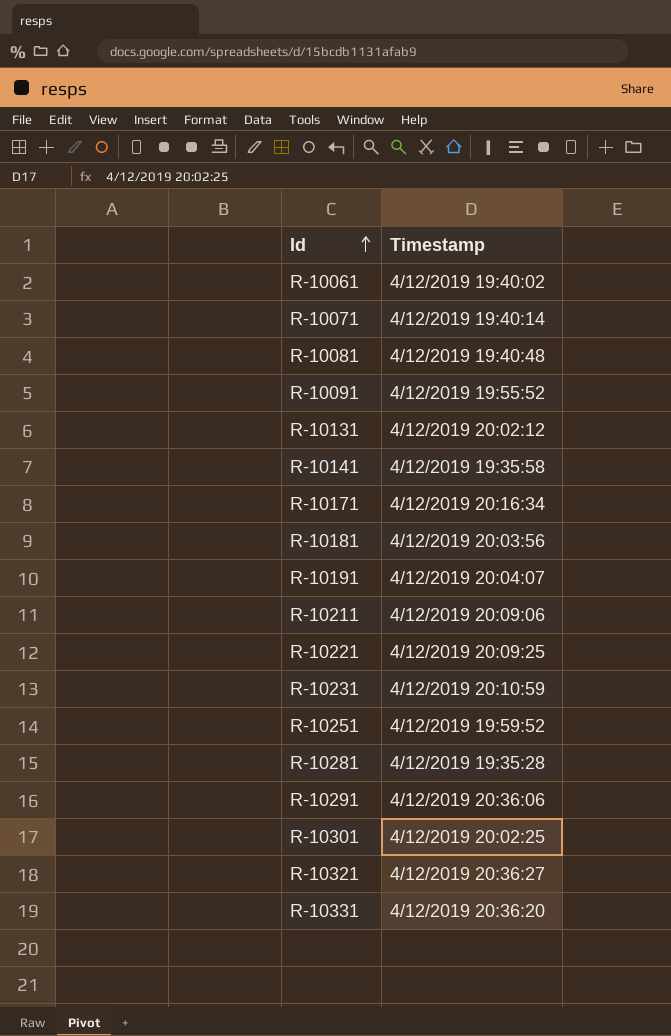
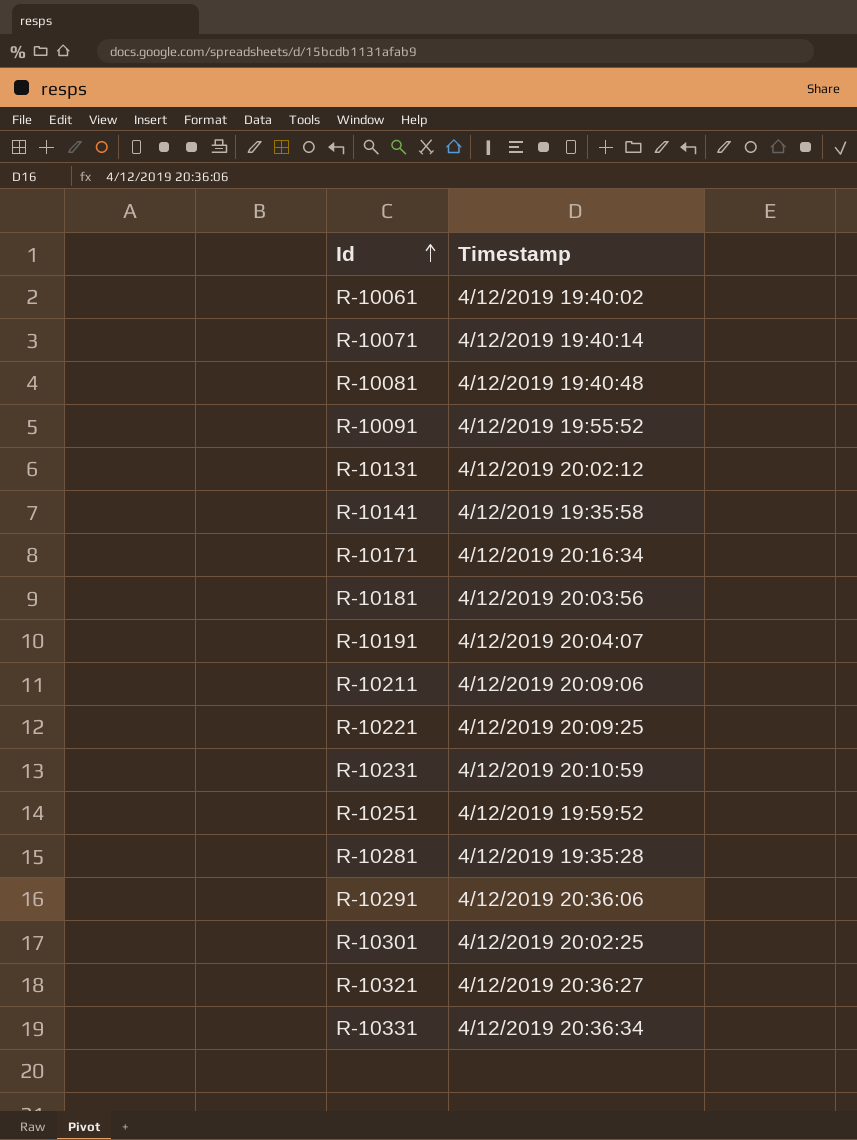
R-10331 | Timestamp: 4/12/2019 20:36:20 -> 4/12/2019 20:36:34

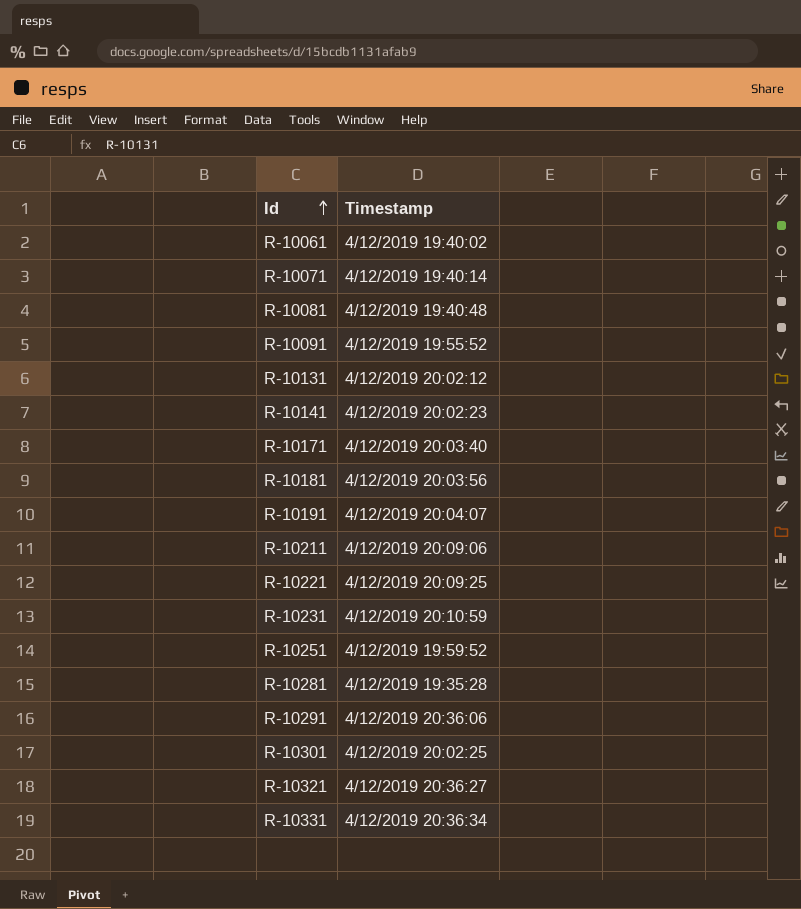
R-10141 | Timestamp: 4/12/2019 19:35:58 -> 4/12/2019 20:02:23
R-10171 | Timestamp: 4/12/2019 20:16:34 -> 4/12/2019 20:03:40

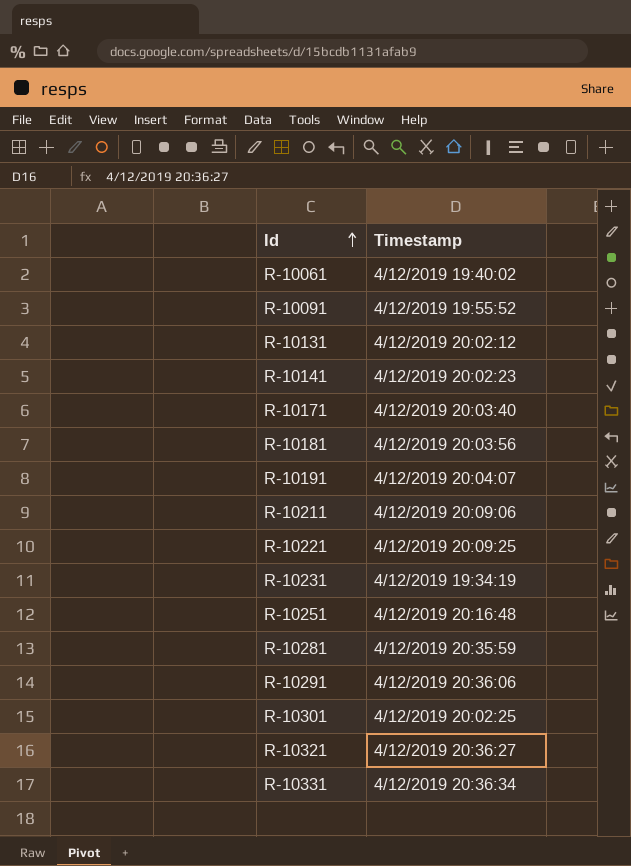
row R-10071: 4/12/2019 19:40:14 -> none
row R-10081: 4/12/2019 19:40:48 -> none
R-10231 | Timestamp: 4/12/2019 20:10:59 -> 4/12/2019 19:34:19
R-10251 | Timestamp: 4/12/2019 19:59:52 -> 4/12/2019 20:16:48
R-10281 | Timestamp: 4/12/2019 19:35:28 -> 4/12/2019 20:35:59

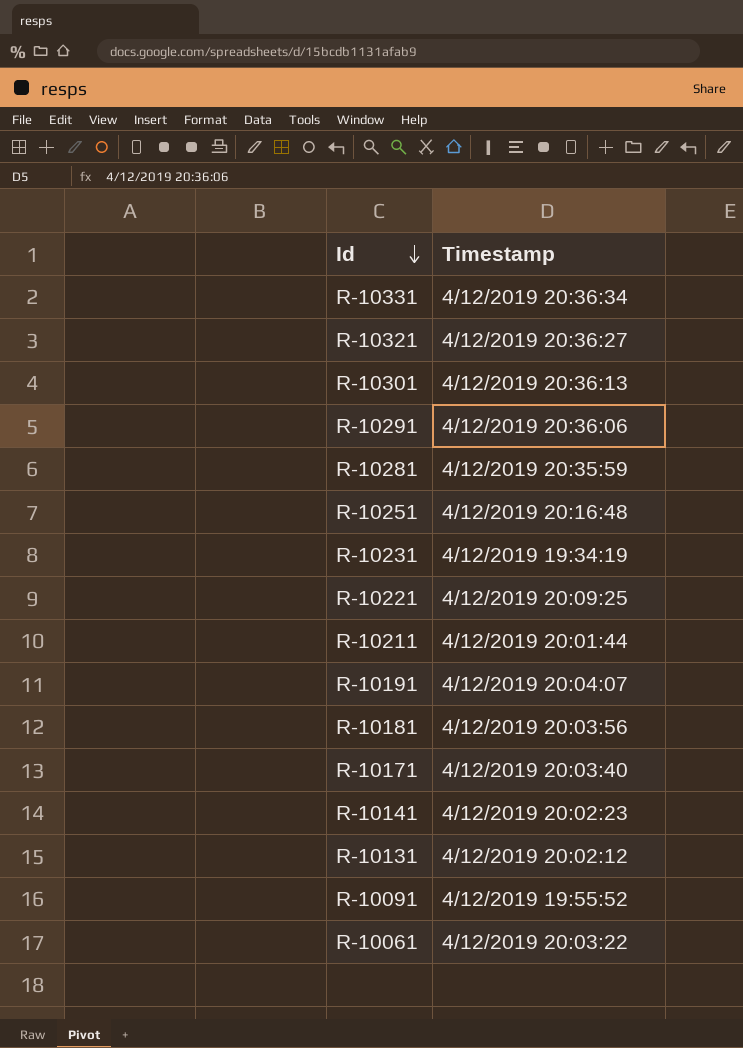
row order: Id ascending -> Id descending
R-10301 | Timestamp: 4/12/2019 20:02:25 -> 4/12/2019 20:36:13
R-10211 | Timestamp: 4/12/2019 20:09:06 -> 4/12/2019 20:01:44
R-10061 | Timestamp: 4/12/2019 19:40:02 -> 4/12/2019 20:03:22

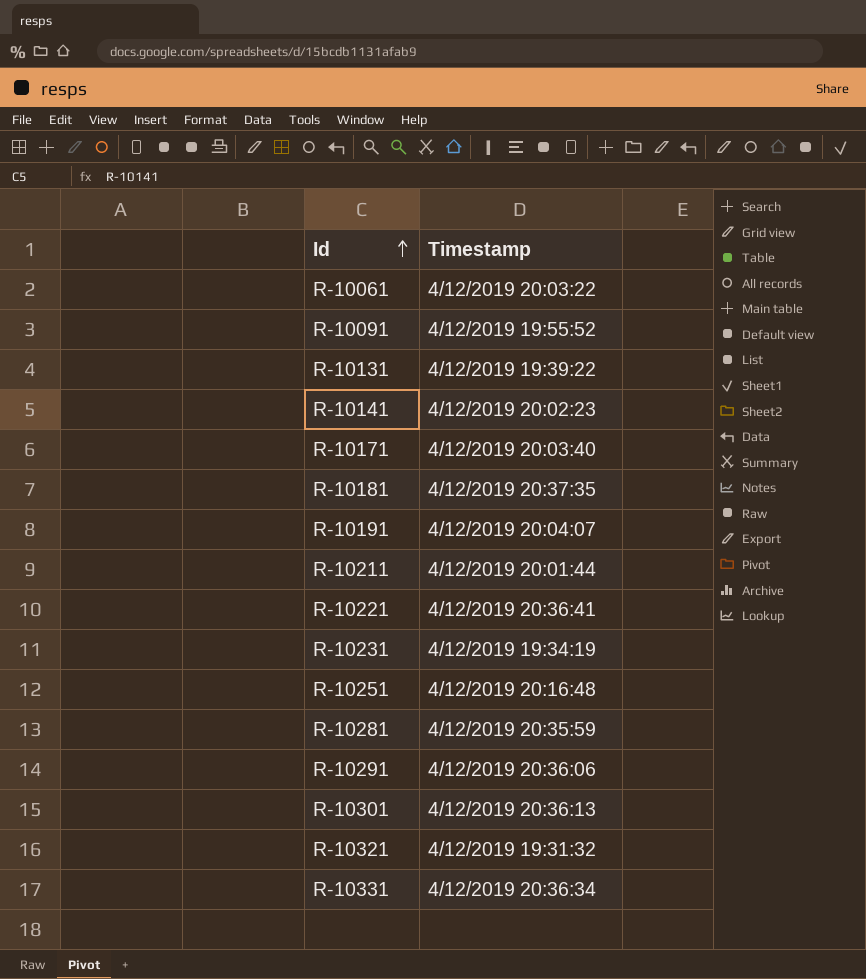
row order: Id descending -> Id ascending
R-10131 | Timestamp: 4/12/2019 20:02:12 -> 4/12/2019 19:39:22
R-10181 | Timestamp: 4/12/2019 20:03:56 -> 4/12/2019 20:37:35
R-10221 | Timestamp: 4/12/2019 20:09:25 -> 4/12/2019 20:36:41
R-10321 | Timestamp: 4/12/2019 20:36:27 -> 4/12/2019 19:31:32

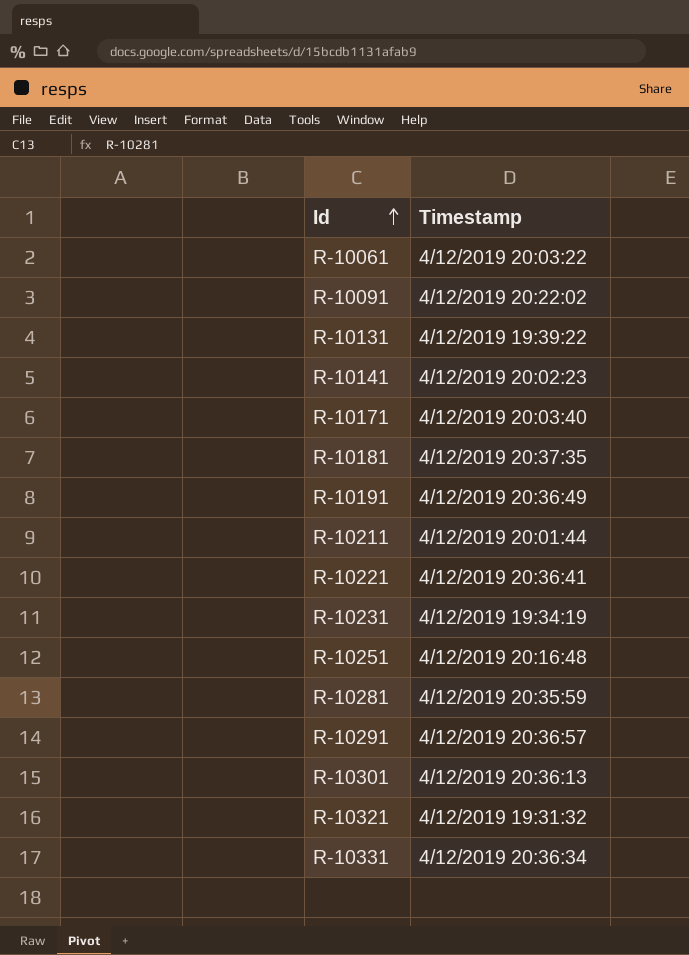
R-10091 | Timestamp: 4/12/2019 19:55:52 -> 4/12/2019 20:22:02
R-10191 | Timestamp: 4/12/2019 20:04:07 -> 4/12/2019 20:36:49
R-10291 | Timestamp: 4/12/2019 20:36:06 -> 4/12/2019 20:36:57

